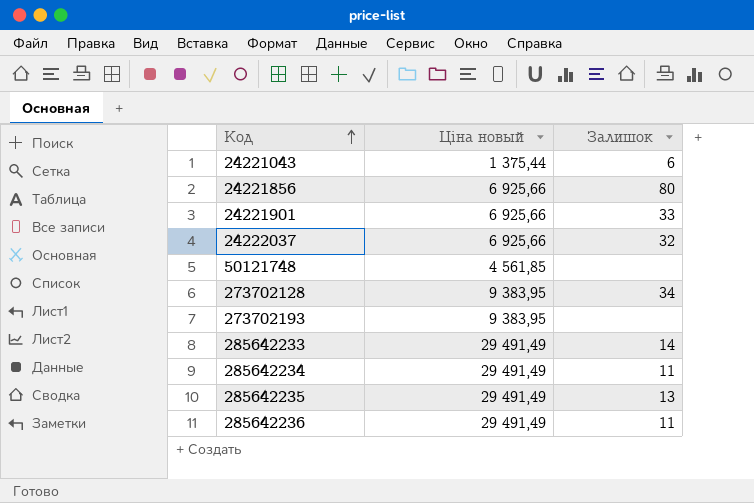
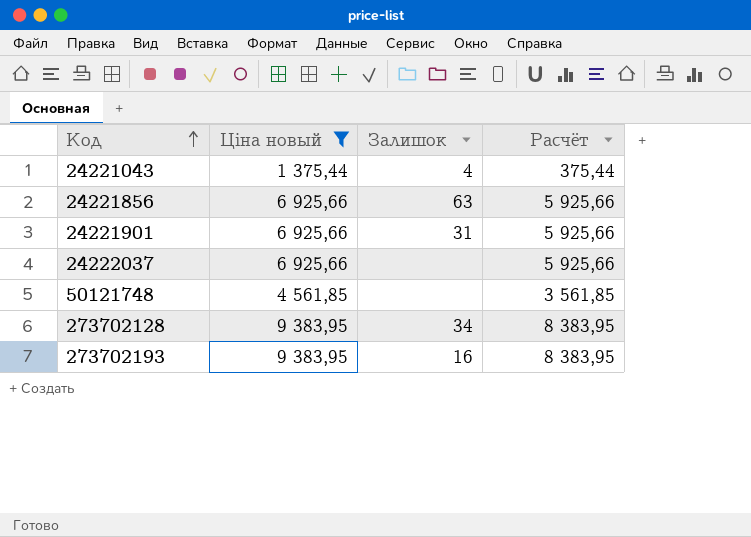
filter: none -> Ціна новый != 29 491,49
column Расчёт | formula: none -> [Ціна новый] - 1000
24221043 | Залишок: 6 -> 4
24221856 | Залишок: 80 -> 63
24221901 | Залишок: 33 -> 31
24222037 | Залишок: 32 -> none
273702193 | Залишок: none -> 16

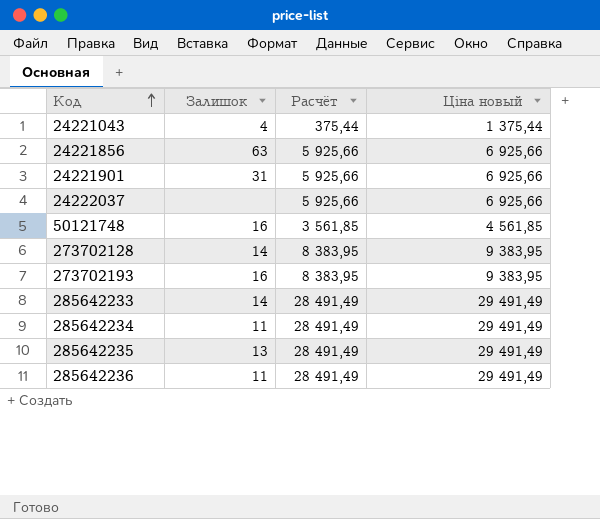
filter: Ціна новый != 29 491,49 -> none
column Ціна новый | position: 2 -> 4
50121748 | Залишок: none -> 16
273702128 | Залишок: 34 -> 14

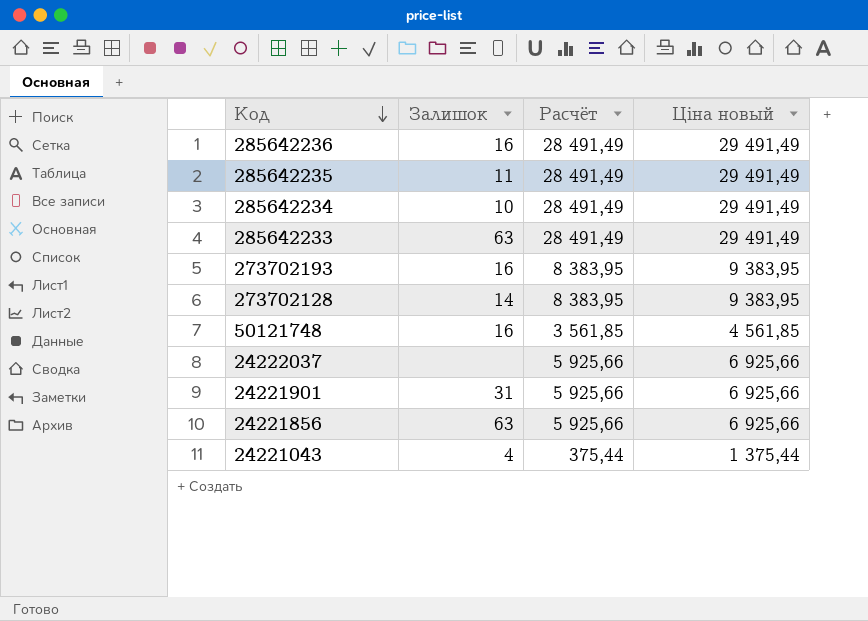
row order: Код ascending -> Код descending
285642236 | Залишок: 11 -> 16
285642235 | Залишок: 13 -> 11
285642234 | Залишок: 11 -> 10
285642233 | Залишок: 14 -> 63

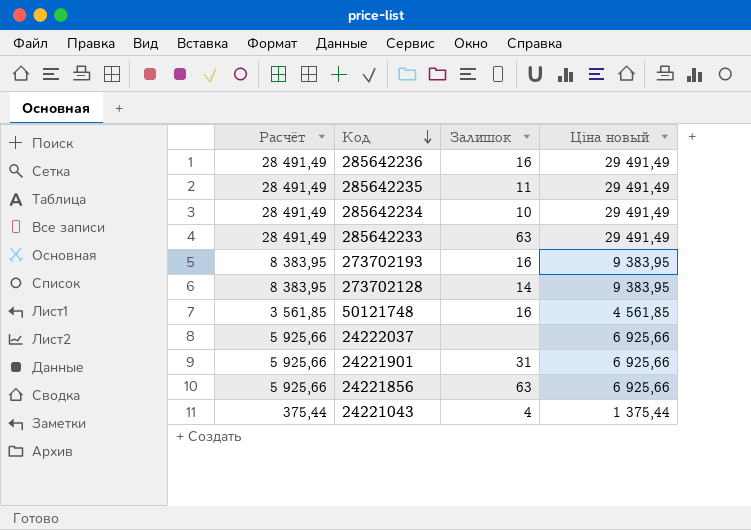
column Расчёт | position: 3 -> 1

